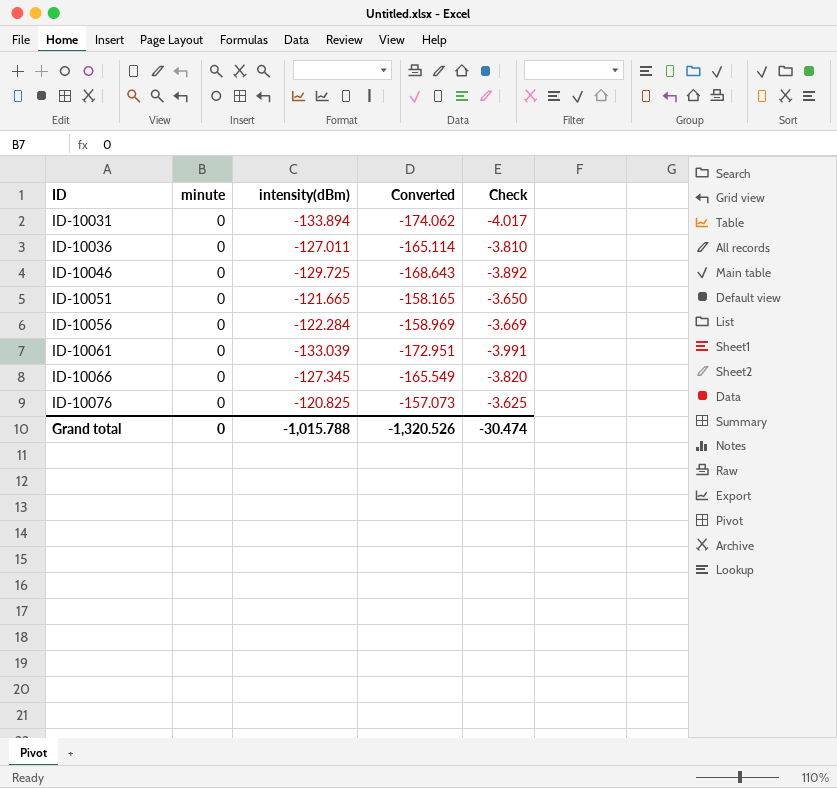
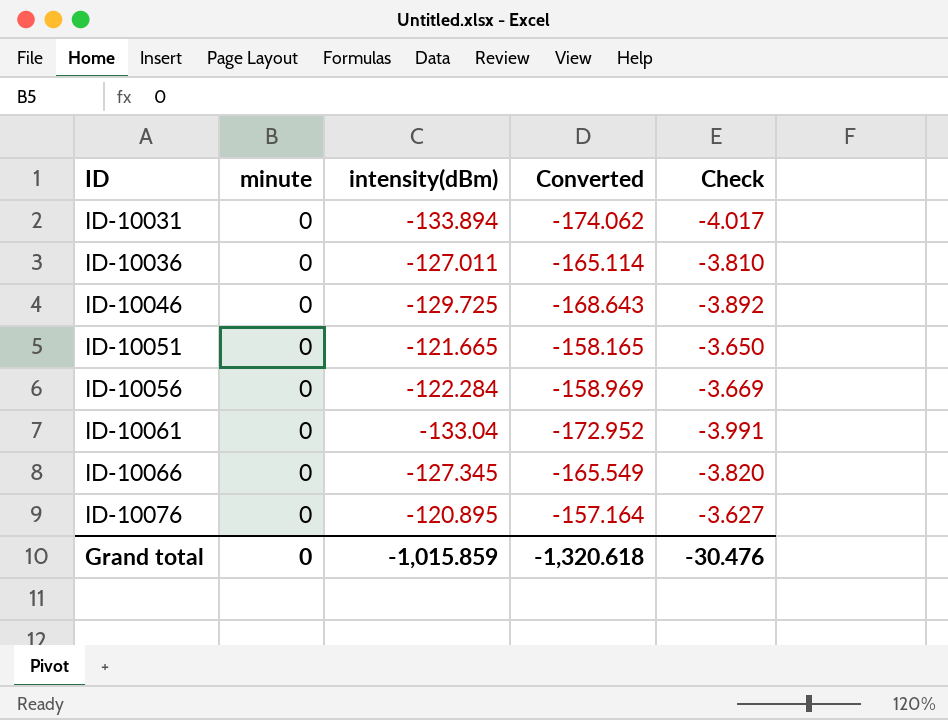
ID-10061 | intensity(dBm): -133.039 -> -133.04
ID-10061 | Converted: -172.951 -> -172.952
ID-10076 | intensity(dBm): -120.825 -> -120.895
ID-10076 | Converted: -157.073 -> -157.164
ID-10076 | Check: -3.625 -> -3.627
Grand total | intensity(dBm): -1,015.788 -> -1,015.859
Grand total | Converted: -1,320.526 -> -1,320.618
Grand total | Check: -30.474 -> -30.476

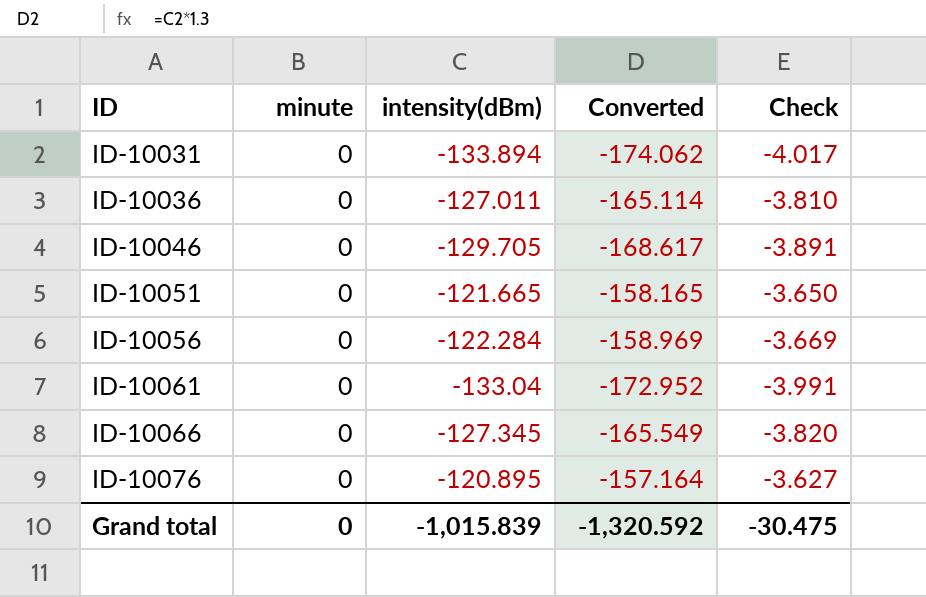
ID-10046 | intensity(dBm): -129.725 -> -129.705
ID-10046 | Converted: -168.643 -> -168.617
ID-10046 | Check: -3.892 -> -3.891
Grand total | intensity(dBm): -1,015.859 -> -1,015.839
Grand total | Converted: -1,320.618 -> -1,320.592
Grand total | Check: -30.476 -> -30.475

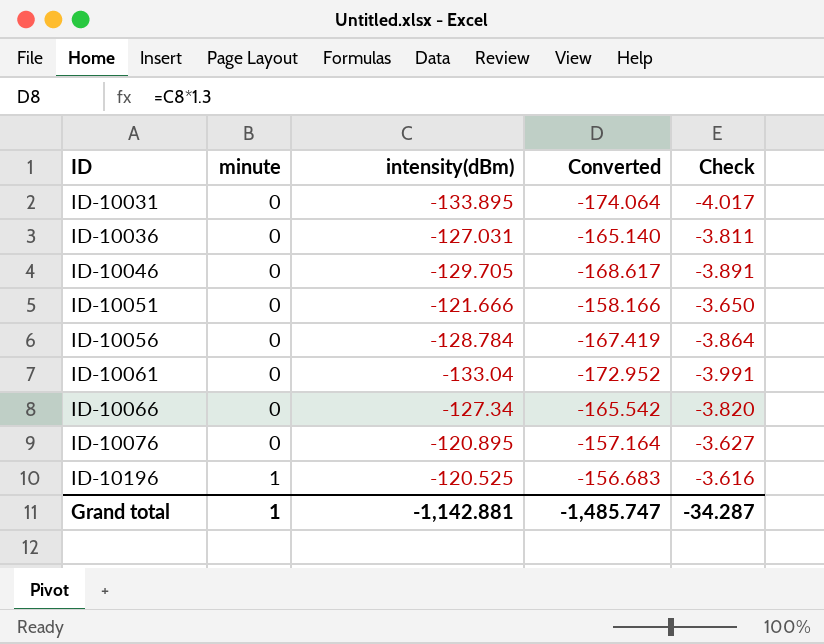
ID-10031 | intensity(dBm): -133.894 -> -133.895
ID-10031 | Converted: -174.062 -> -174.064
ID-10036 | intensity(dBm): -127.011 -> -127.031
ID-10036 | Converted: -165.114 -> -165.140
ID-10036 | Check: -3.810 -> -3.811
ID-10051 | intensity(dBm): -121.665 -> -121.666
ID-10051 | Converted: -158.165 -> -158.166
ID-10056 | intensity(dBm): -122.284 -> -128.784
ID-10056 | Converted: -158.969 -> -167.419
ID-10056 | Check: -3.669 -> -3.864
ID-10066 | intensity(dBm): -127.345 -> -127.34
ID-10066 | Converted: -165.549 -> -165.542
row ID-10196: none -> 1 | -120.525 | -156.683 | -3.616
Grand total | minute: 0 -> 1
Grand total | intensity(dBm): -1,015.839 -> -1,142.881
Grand total | Converted: -1,320.592 -> -1,485.747
Grand total | Check: -30.475 -> -34.287

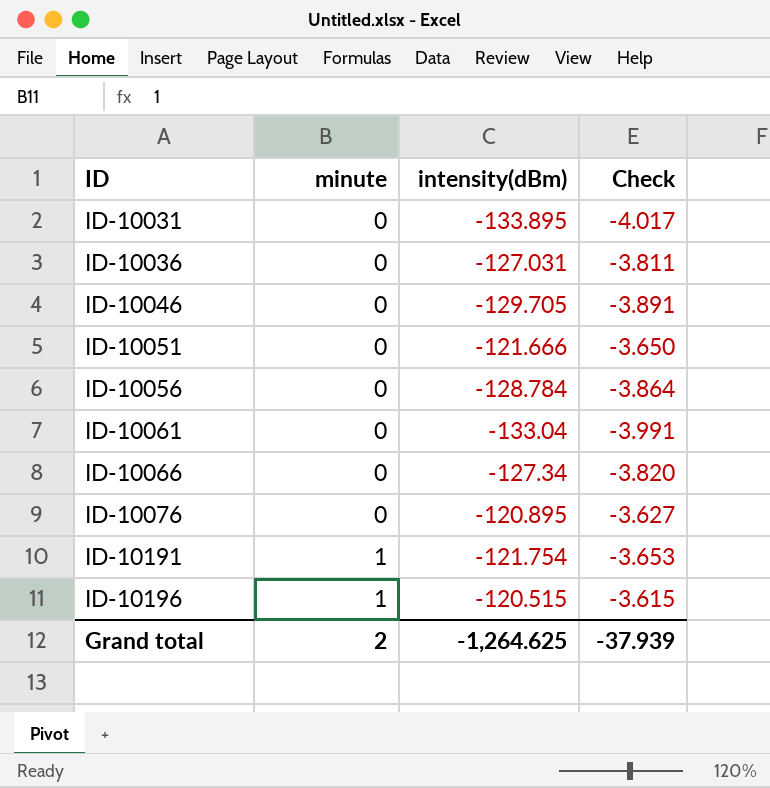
column Converted | formula: [intensity(dBm)] * 1.3 -> none
row ID-10191: none -> 1 | -121.754 | -3.653
ID-10196 | intensity(dBm): -120.525 -> -120.515
ID-10196 | Check: -3.616 -> -3.615
Grand total | minute: 1 -> 2
Grand total | intensity(dBm): -1,142.881 -> -1,264.625
Grand total | Check: -34.287 -> -37.939

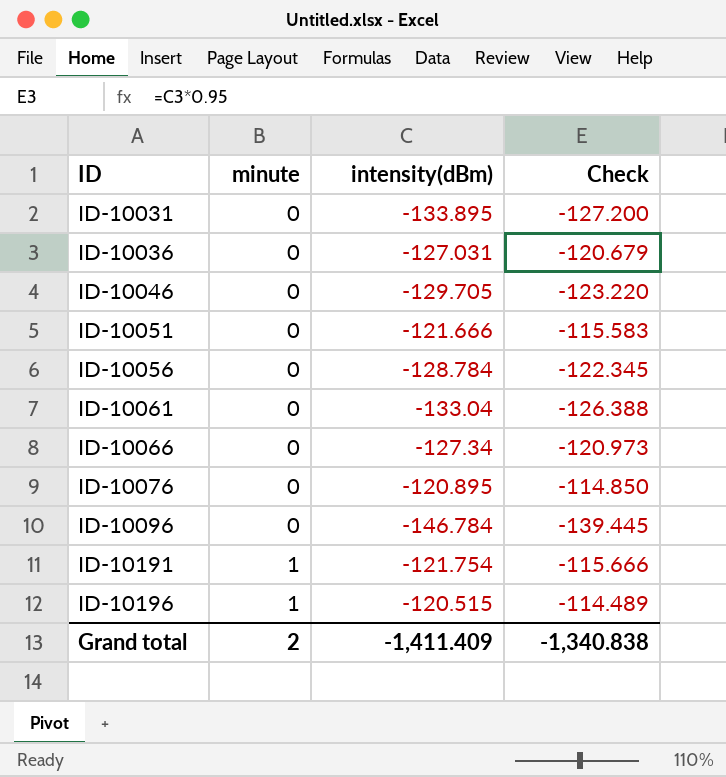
column Check | formula: [intensity(dBm)] * 0.03 -> [intensity(dBm)] * 0.95
row ID-10096: none -> 0 | -146.784 | -139.445
Grand total | intensity(dBm): -1,264.625 -> -1,411.409
Grand total | Check: -37.939 -> -1,340.838

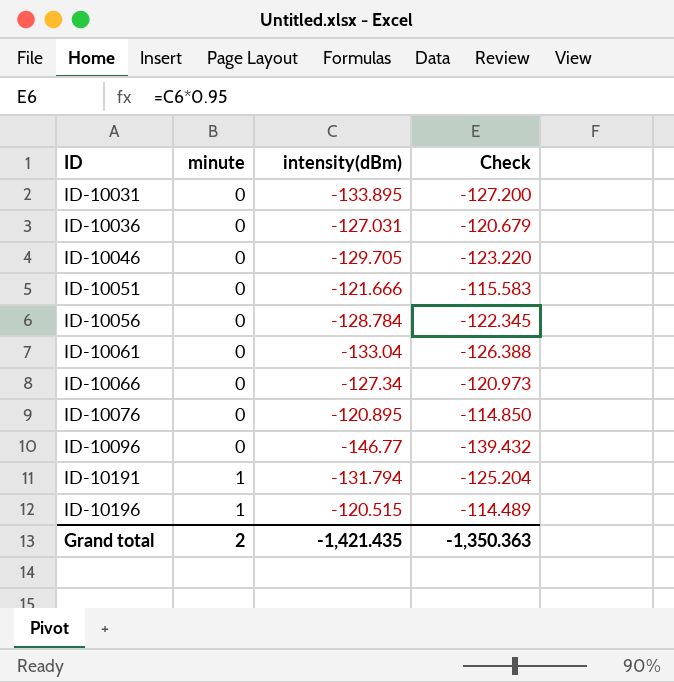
ID-10096 | intensity(dBm): -146.784 -> -146.77
ID-10096 | Check: -139.445 -> -139.432
ID-10191 | intensity(dBm): -121.754 -> -131.794
ID-10191 | Check: -115.666 -> -125.204
Grand total | intensity(dBm): -1,411.409 -> -1,421.435
Grand total | Check: -1,340.838 -> -1,350.363

